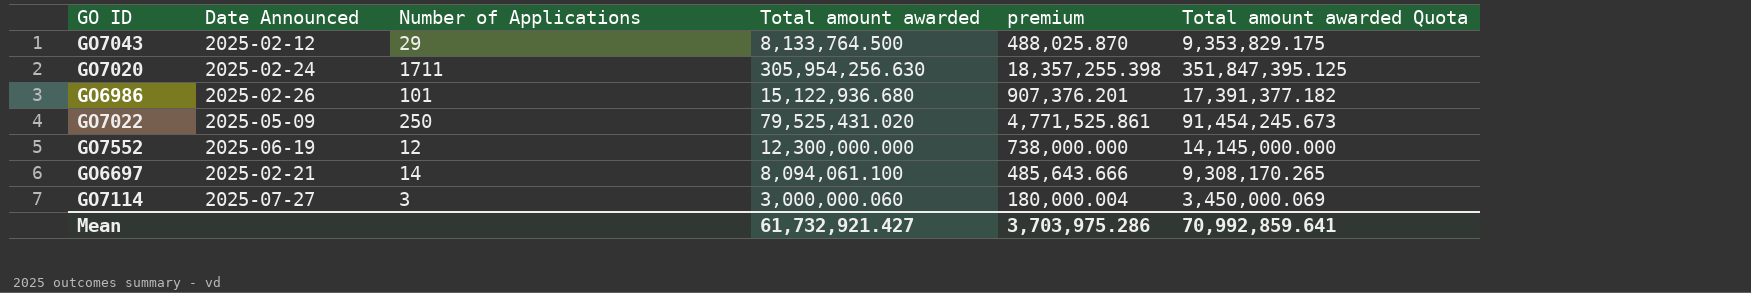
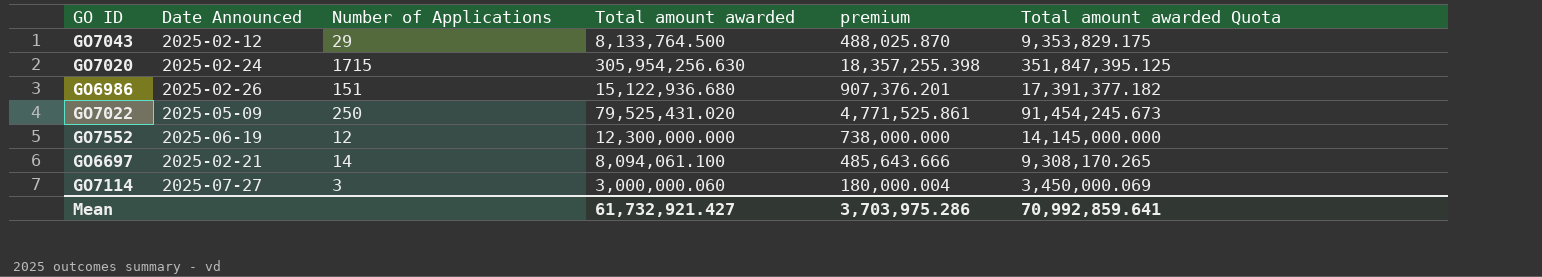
GO7020 | Number of Applications: 1711 -> 1715
GO6986 | Number of Applications: 101 -> 151

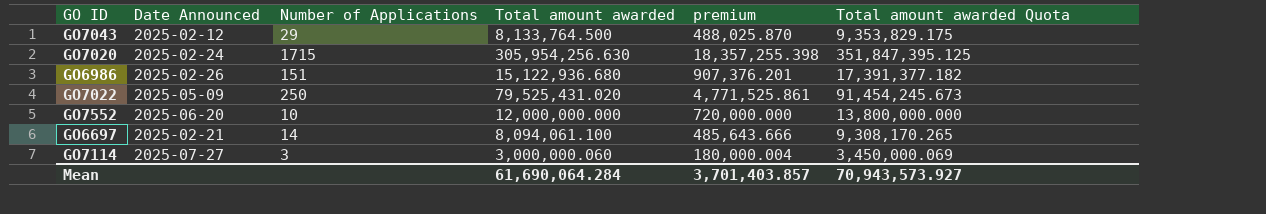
GO7552 | Date Announced: 2025-06-19 -> 2025-06-20
GO7552 | Number of Applications: 12 -> 10
GO7552 | Total amount awarded: 12,300,000.000 -> 12,000,000.000
GO7552 | premium: 738,000.000 -> 720,000.000
GO7552 | Total amount awarded Quota: 14,145,000.000 -> 13,800,000.000
Mean | Total amount awarded: 61,732,921.427 -> 61,690,064.284
Mean | premium: 3,703,975.286 -> 3,701,403.857
Mean | Total amount awarded Quota: 70,992,859.641 -> 70,943,573.927

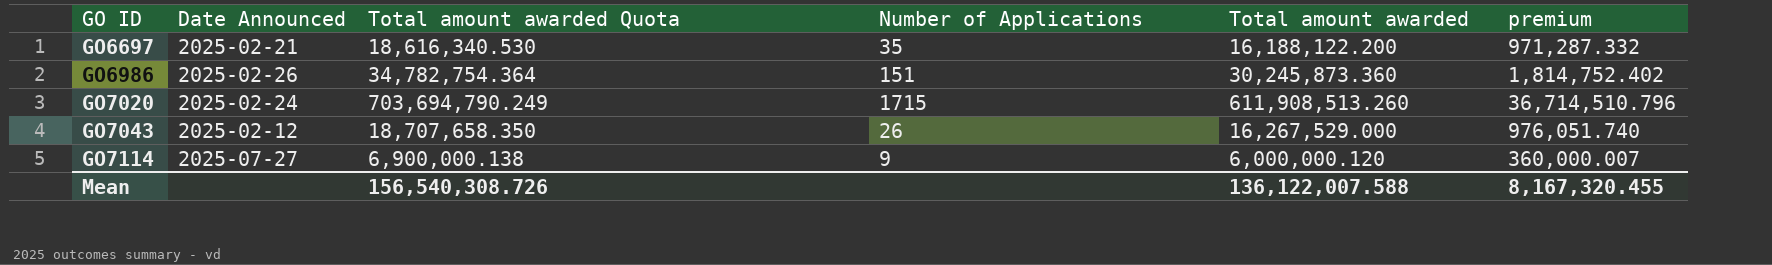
row order: none -> GO ID ascending
column Total amount awarded Quota | position: 6 -> 3
row GO7022: 2025-05-09 | 250 | 79,525,431.020 | 4,771,525.861 | 91,454,245.673 -> none
row GO7552: 2025-06-20 | 10 | 12,000,000.000 | 720,000.000 | 13,800,000.000 -> none
GO6697 | Total amount awarded Quota: 9,308,170.265 -> 18,616,340.530
GO6697 | Number of Applications: 14 -> 35
GO6697 | Total amount awarded: 8,094,061.100 -> 16,188,122.200
GO6697 | premium: 485,643.666 -> 971,287.332
GO6986 | Total amount awarded Quota: 17,391,377.182 -> 34,782,754.364
GO6986 | Total amount awarded: 15,122,936.680 -> 30,245,873.360
GO6986 | premium: 907,376.201 -> 1,814,752.402
GO7020 | Total amount awarded Quota: 351,847,395.125 -> 703,694,790.249
GO7020 | Total amount awarded: 305,954,256.630 -> 611,908,513.260
GO7020 | premium: 18,357,255.398 -> 36,714,510.796
GO7043 | Total amount awarded Quota: 9,353,829.175 -> 18,707,658.350
GO7043 | Number of Applications: 29 -> 26
GO7043 | Total amount awarded: 8,133,764.500 -> 16,267,529.000
GO7043 | premium: 488,025.870 -> 976,051.740
GO7114 | Total amount awarded Quota: 3,450,000.069 -> 6,900,000.138
GO7114 | Number of Applications: 3 -> 9
GO7114 | Total amount awarded: 3,000,000.060 -> 6,000,000.120
GO7114 | premium: 180,000.004 -> 360,000.007
Mean | Total amount awarded Quota: 70,943,573.927 -> 156,540,308.726
Mean | Total amount awarded: 61,690,064.284 -> 136,122,007.588
Mean | premium: 3,701,403.857 -> 8,167,320.455

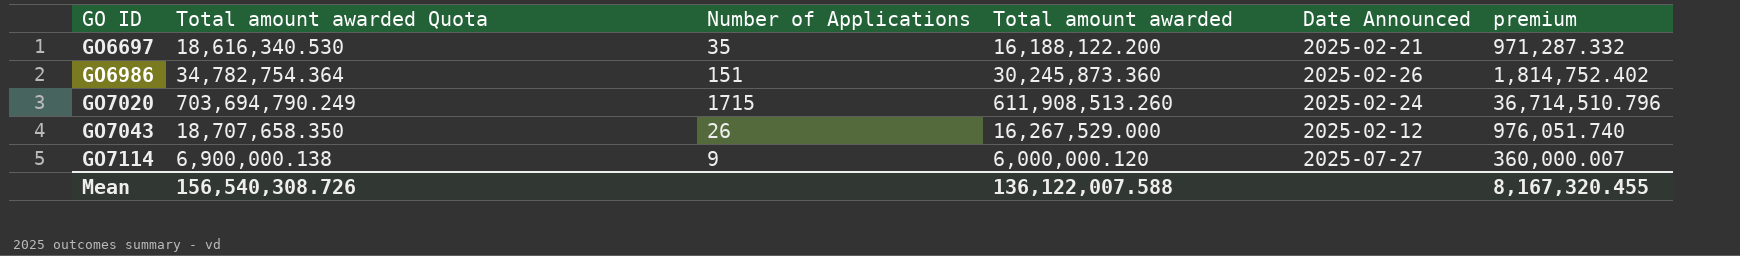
column Date Announced | position: 2 -> 5

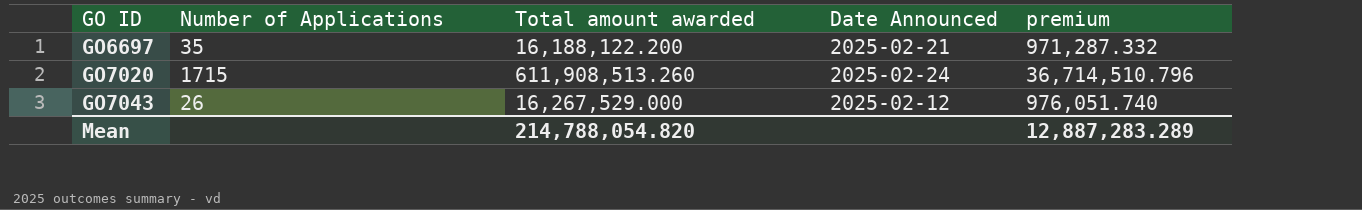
column Total amount awarded Quota | formula: [Total amount awarded] * 1.15 -> none
row GO6986: 34,782,754.364 | 151 | 30,245,873.360 | 2025-02-26 | 1,814,752.402 -> none
row GO7114: 6,900,000.138 | 9 | 6,000,000.120 | 2025-07-27 | 360,000.007 -> none
Mean | Total amount awarded: 136,122,007.588 -> 214,788,054.820
Mean | premium: 8,167,320.455 -> 12,887,283.289

